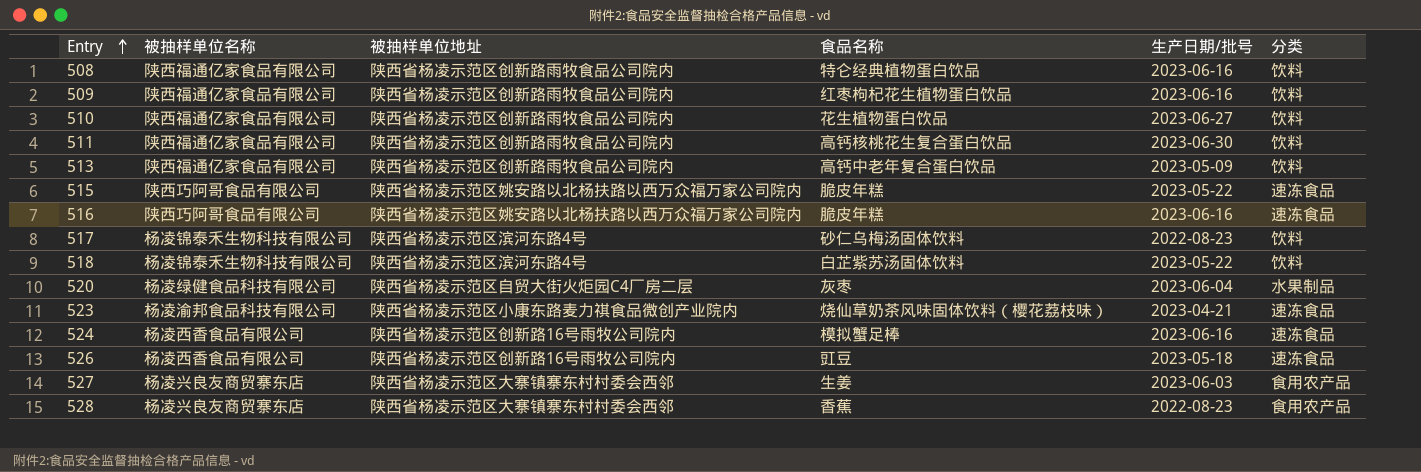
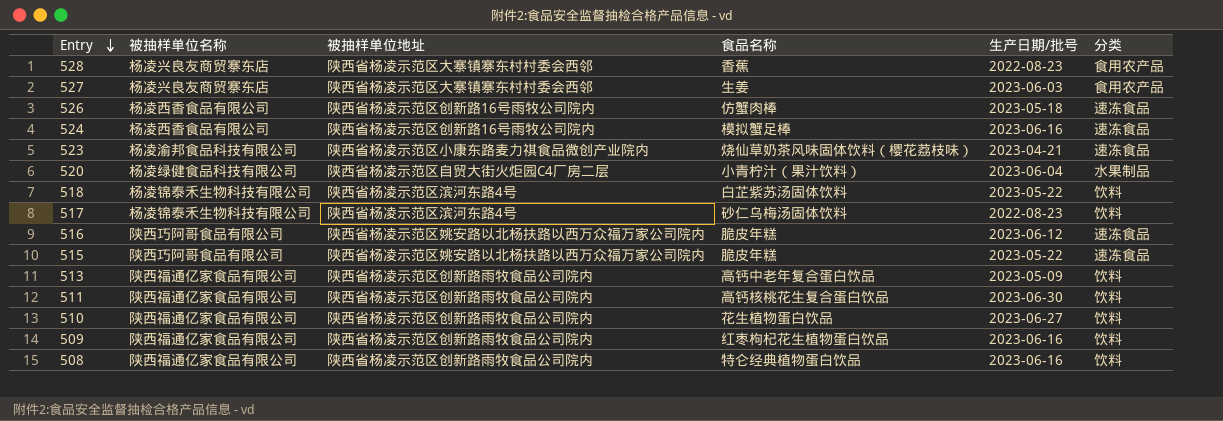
row order: Entry ascending -> Entry descending
526 | 食品名称: 豇豆 -> 仿蟹肉棒
520 | 食品名称: 灰枣 -> 小青柠汁（果汁饮料）
516 | 生产日期/批号: 2023-06-16 -> 2023-06-12

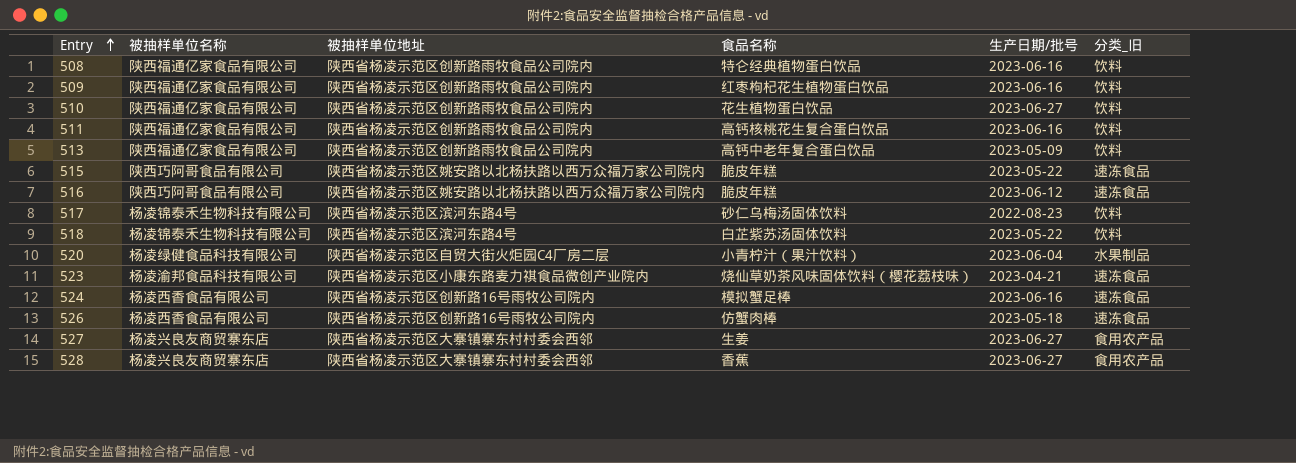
row order: Entry descending -> Entry ascending
column name: 分类 -> 分类_旧
511 | 生产日期/批号: 2023-06-30 -> 2023-06-16
527 | 生产日期/批号: 2023-06-03 -> 2023-06-27
528 | 生产日期/批号: 2022-08-23 -> 2023-06-27

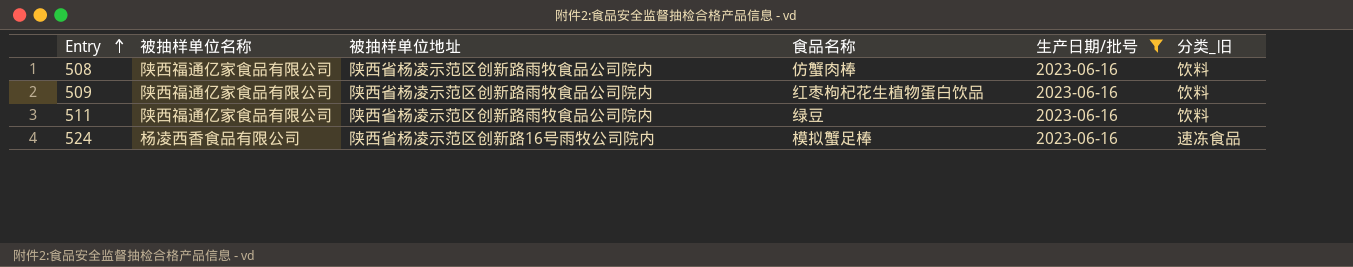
filter: none -> 生产日期/批号 = 2023-06-16
508 | 食品名称: 特仑经典植物蛋白饮品 -> 仿蟹肉棒
511 | 食品名称: 高钙核桃花生复合蛋白饮品 -> 绿豆

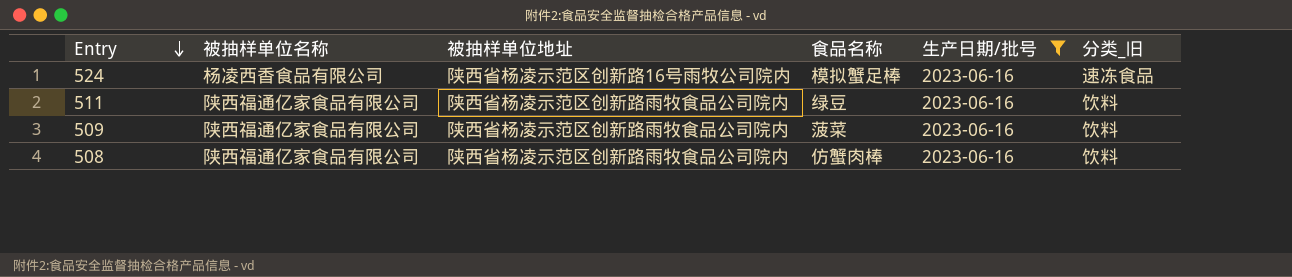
row order: Entry ascending -> Entry descending
509 | 食品名称: 红枣枸杞花生植物蛋白饮品 -> 菠菜

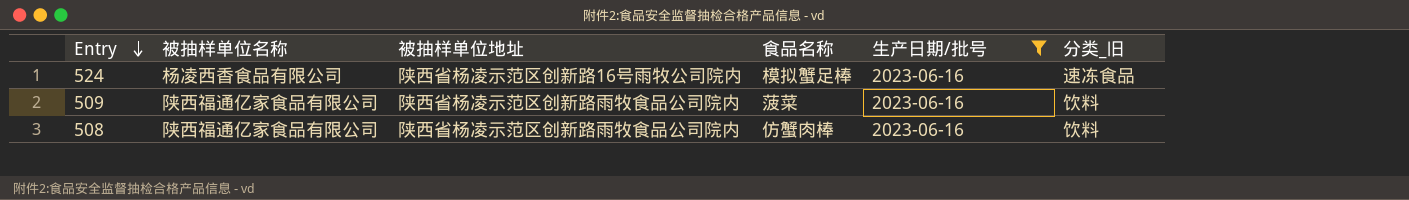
row 511: 陕西福通亿家食品有限公司 | 陕西省杨凌示范区创新路雨牧食品公司院内 | 绿豆 | 2023-06-16 | 饮料 -> none

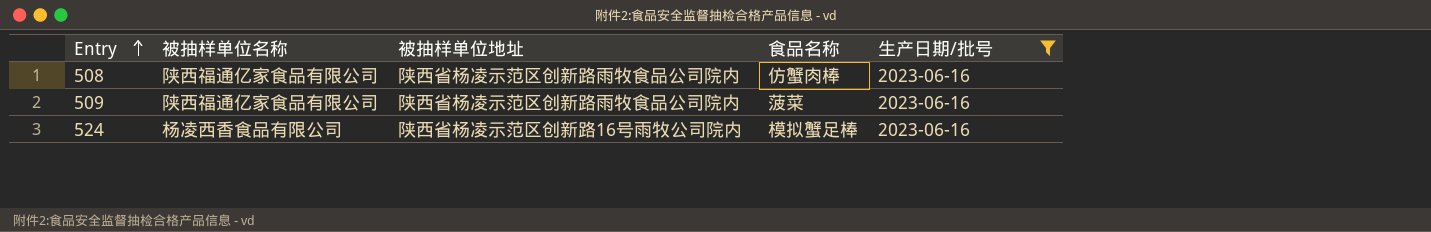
row order: Entry descending -> Entry ascending
column 分类_旧 | position: 6 -> none

